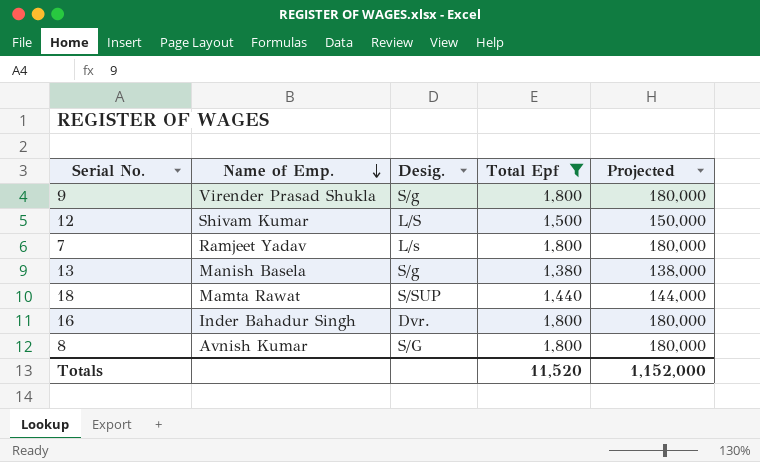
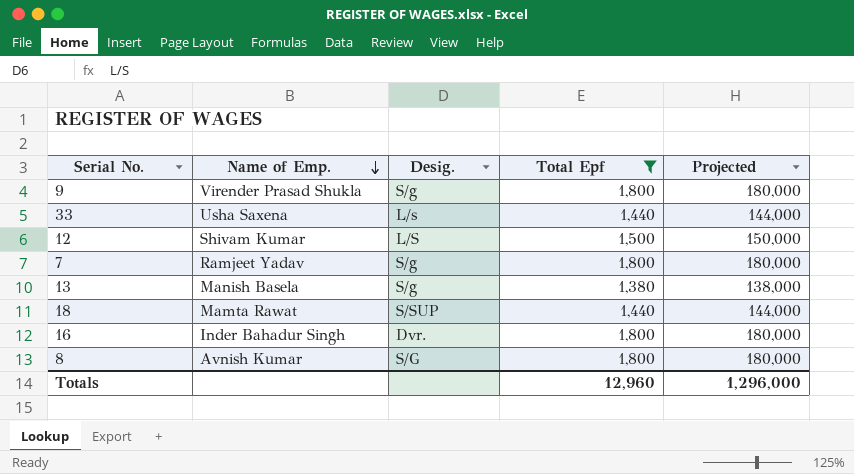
row 33: none -> Usha Saxena | L/s | 1,440 | 144,000
7 | Desig.: L/s -> S/g
Totals | Total Epf: 11,520 -> 12,960
Totals | Projected: 1,152,000 -> 1,296,000

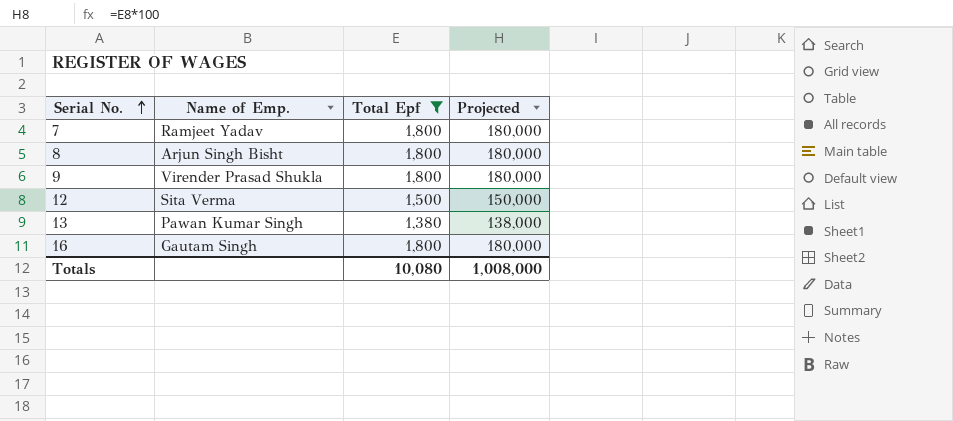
row order: Name of Emp. descending -> Serial No. ascending
column Desig. | position: 3 -> none
row 33: Usha Saxena | L/s | 1,440 | 144,000 -> none
row 18: Mamta Rawat | S/SUP | 1,440 | 144,000 -> none
8 | Name of Emp.: Avnish Kumar -> Arjun Singh Bisht
12 | Name of Emp.: Shivam Kumar -> Sita Verma
13 | Name of Emp.: Manish Basela -> Pawan Kumar Singh
16 | Name of Emp.: Inder Bahadur Singh -> Gautam Singh
Totals | Total Epf: 12,960 -> 10,080
Totals | Projected: 1,296,000 -> 1,008,000

